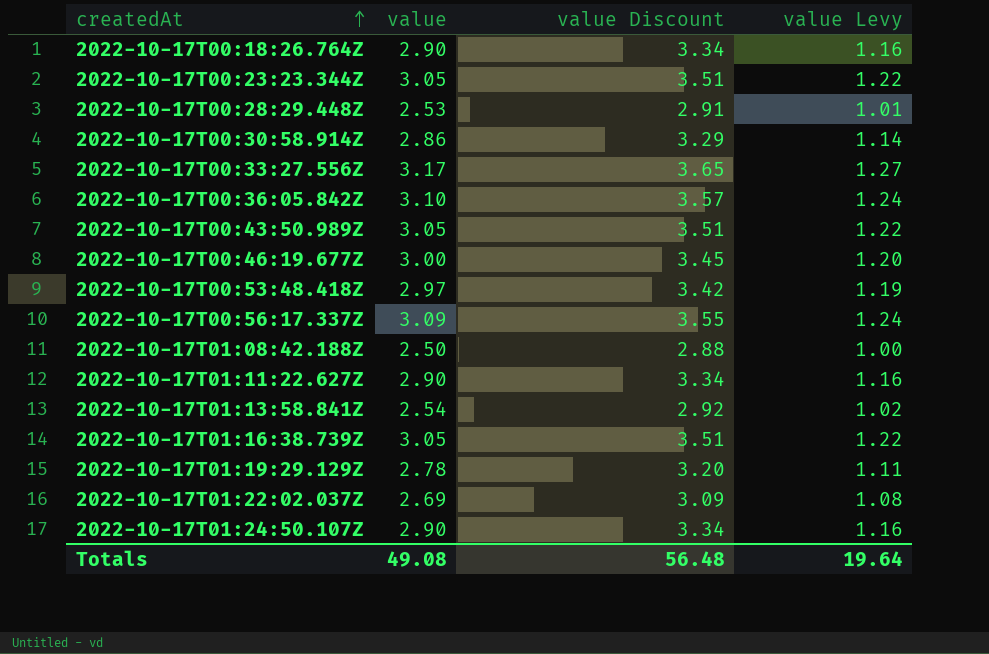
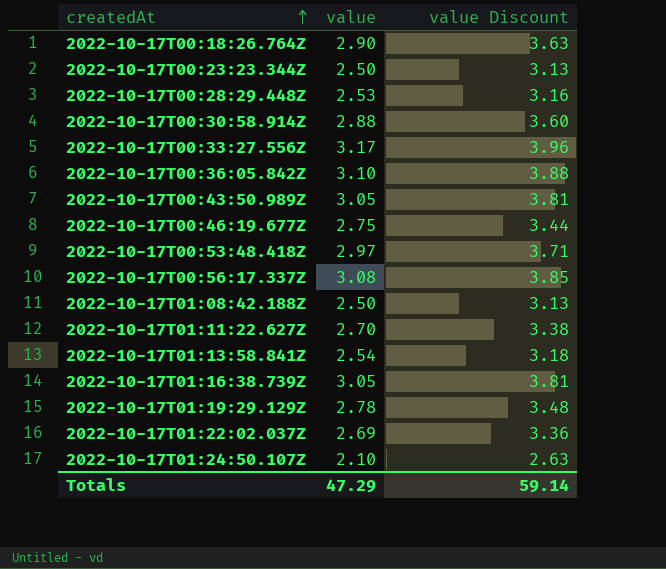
column value Levy | formula: [value] * 0.4 -> none
column value Discount | formula: [value] * 1.15 -> [value] * 1.25
2022-10-17T00:23:23.344Z | value: 3.05 -> 2.50
2022-10-17T00:30:58.914Z | value: 2.86 -> 2.88
2022-10-17T00:46:19.677Z | value: 3.00 -> 2.75
2022-10-17T00:56:17.337Z | value: 3.09 -> 3.08
2022-10-17T01:11:22.627Z | value: 2.90 -> 2.70
2022-10-17T01:24:50.107Z | value: 2.90 -> 2.10
Totals | value: 49.08 -> 47.29
Totals | value Discount: 56.48 -> 59.14

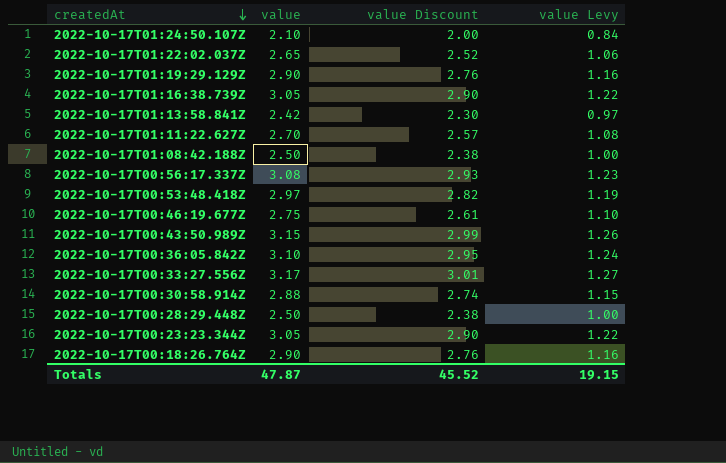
row order: createdAt ascending -> createdAt descending
column value Discount | formula: [value] * 1.25 -> [value] * 0.95
column value Levy | formula: none -> [value] * 0.4
2022-10-17T01:22:02.037Z | value: 2.69 -> 2.65
2022-10-17T01:19:29.129Z | value: 2.78 -> 2.90
2022-10-17T01:13:58.841Z | value: 2.54 -> 2.42
2022-10-17T00:43:50.989Z | value: 3.05 -> 3.15
2022-10-17T00:28:29.448Z | value: 2.53 -> 2.50
2022-10-17T00:23:23.344Z | value: 2.50 -> 3.05
Totals | value: 47.29 -> 47.87
Totals | value Discount: 59.14 -> 45.52

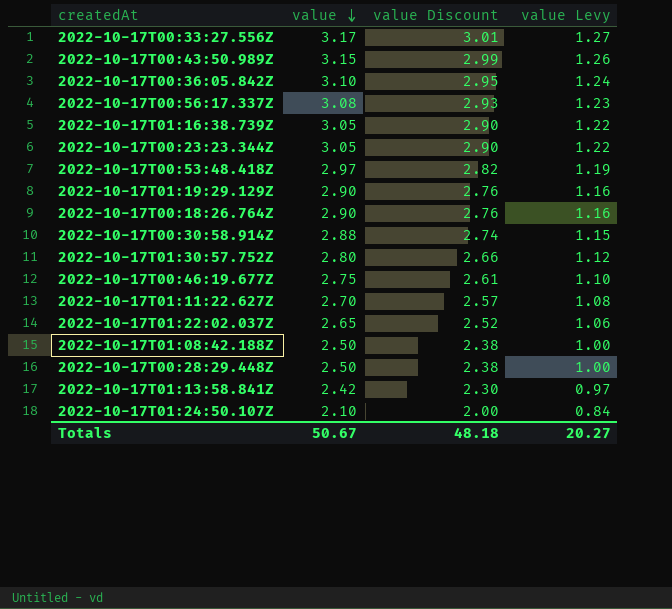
row order: createdAt descending -> value descending
row 2022-10-17T01:30:57.752Z: none -> 2.80 | 2.66 | 1.12
Totals | value: 47.87 -> 50.67
Totals | value Discount: 45.52 -> 48.18
Totals | value Levy: 19.15 -> 20.27

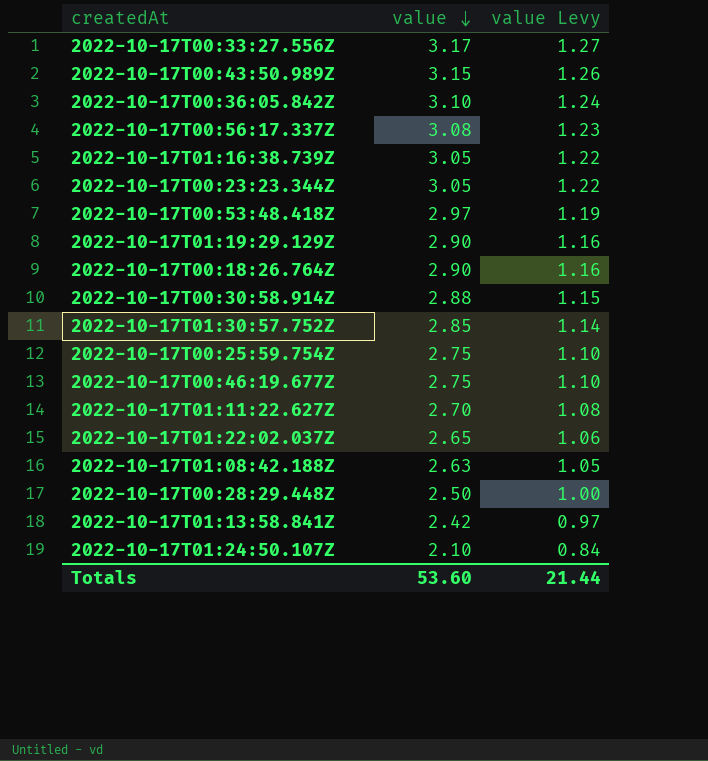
column value Discount | formula: [value] * 0.95 -> none
2022-10-17T01:30:57.752Z | value: 2.80 -> 2.85
2022-10-17T01:30:57.752Z | value Levy: 1.12 -> 1.14
row 2022-10-17T00:25:59.754Z: none -> 2.75 | 1.10
2022-10-17T01:08:42.188Z | value: 2.50 -> 2.63
2022-10-17T01:08:42.188Z | value Levy: 1.00 -> 1.05
Totals | value: 50.67 -> 53.60
Totals | value Levy: 20.27 -> 21.44

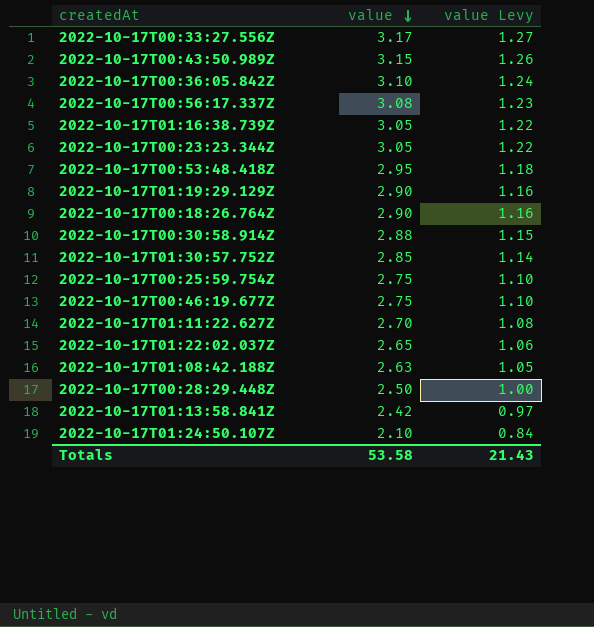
2022-10-17T00:53:48.418Z | value: 2.97 -> 2.95
2022-10-17T00:53:48.418Z | value Levy: 1.19 -> 1.18
Totals | value: 53.60 -> 53.58
Totals | value Levy: 21.44 -> 21.43

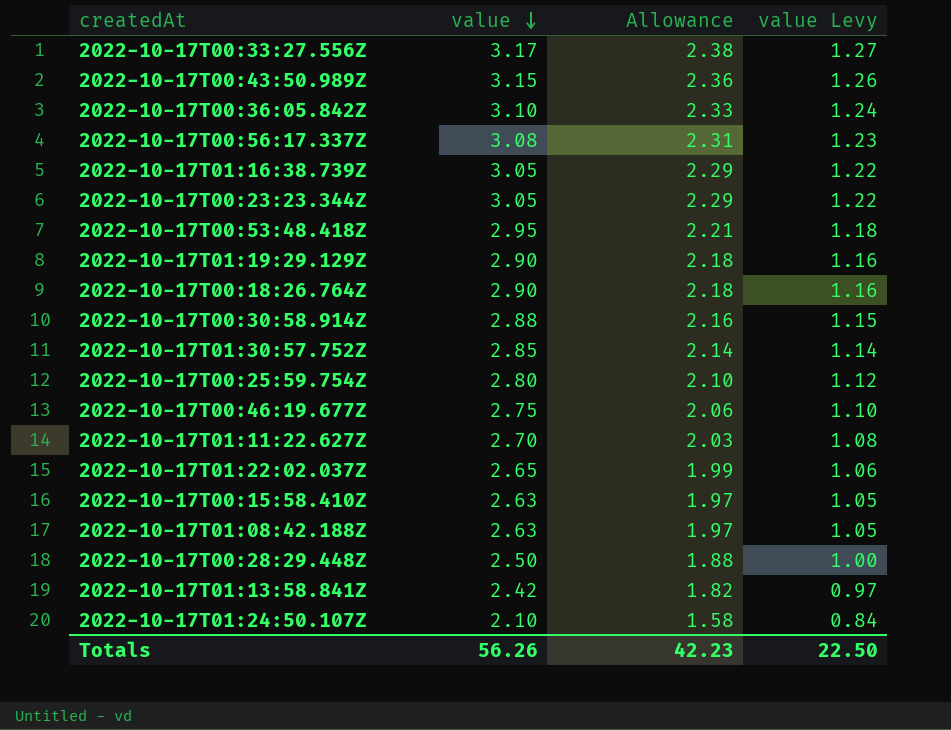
column Allowance | formula: none -> [value] * 0.75
2022-10-17T00:25:59.754Z | value: 2.75 -> 2.80
2022-10-17T00:25:59.754Z | value Levy: 1.10 -> 1.12
row 2022-10-17T00:15:58.410Z: none -> 2.63 | 1.97 | 1.05
Totals | value: 53.58 -> 56.26
Totals | value Levy: 21.43 -> 22.50

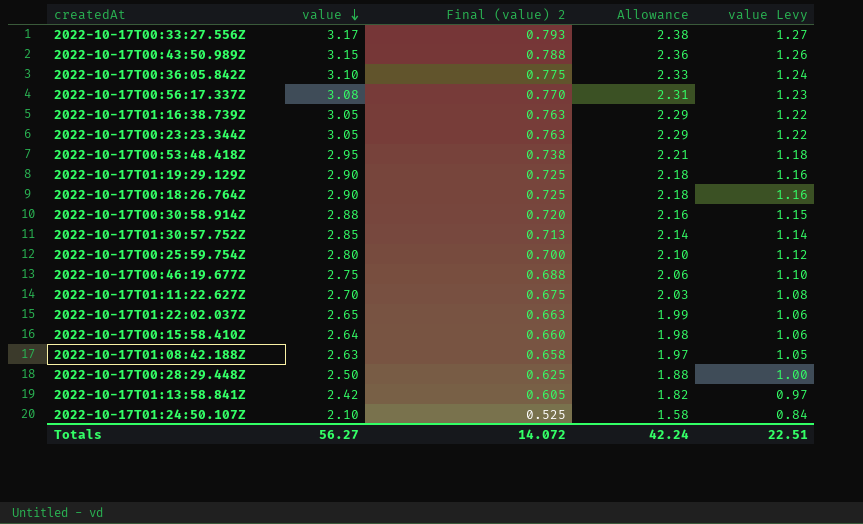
column Final (value) 2 | formula: none -> [value] * 0.25
2022-10-17T00:15:58.410Z | value: 2.63 -> 2.64
2022-10-17T00:15:58.410Z | Allowance: 1.97 -> 1.98
2022-10-17T00:15:58.410Z | value Levy: 1.05 -> 1.06
Totals | value: 56.26 -> 56.27
Totals | Allowance: 42.23 -> 42.24
Totals | value Levy: 22.50 -> 22.51

